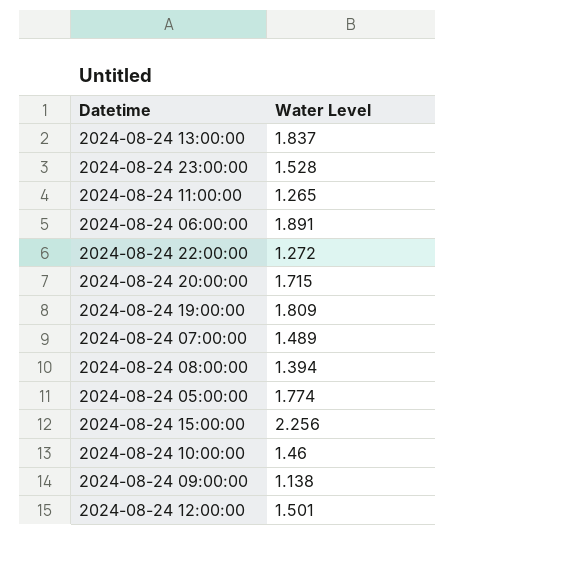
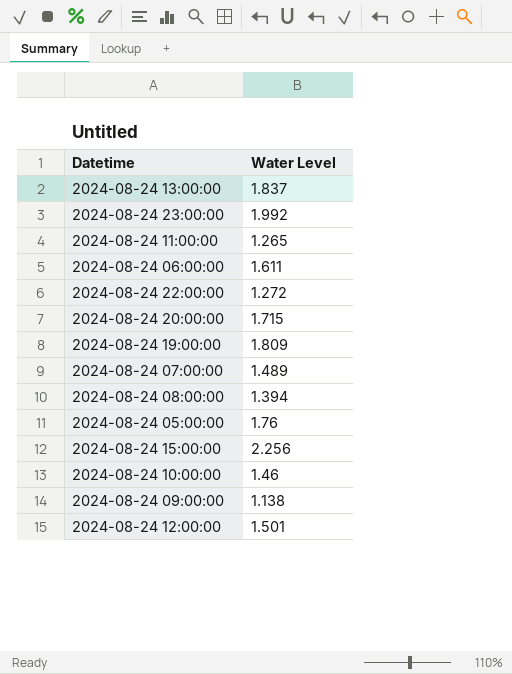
2024-08-24 23:00:00 | Water Level: 1.528 -> 1.992
2024-08-24 06:00:00 | Water Level: 1.891 -> 1.611
2024-08-24 05:00:00 | Water Level: 1.774 -> 1.76

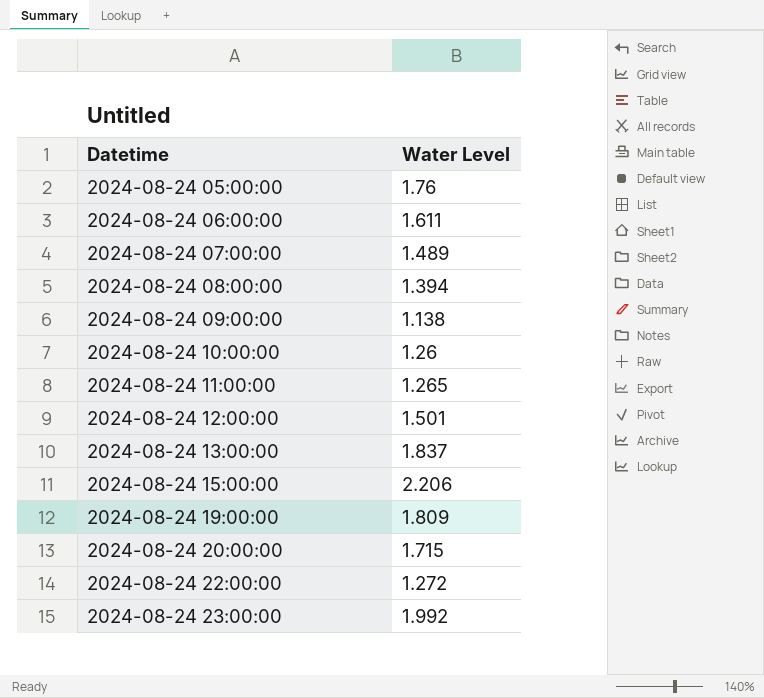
row order: none -> Datetime ascending
2024-08-24 10:00:00 | Water Level: 1.46 -> 1.26
2024-08-24 15:00:00 | Water Level: 2.256 -> 2.206

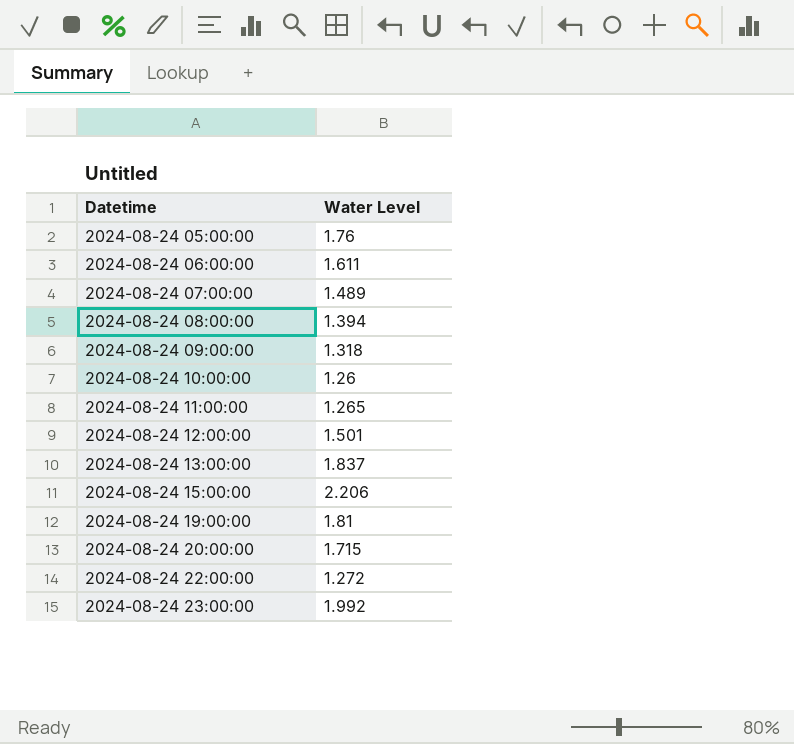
2024-08-24 09:00:00 | Water Level: 1.138 -> 1.318
2024-08-24 19:00:00 | Water Level: 1.809 -> 1.81

